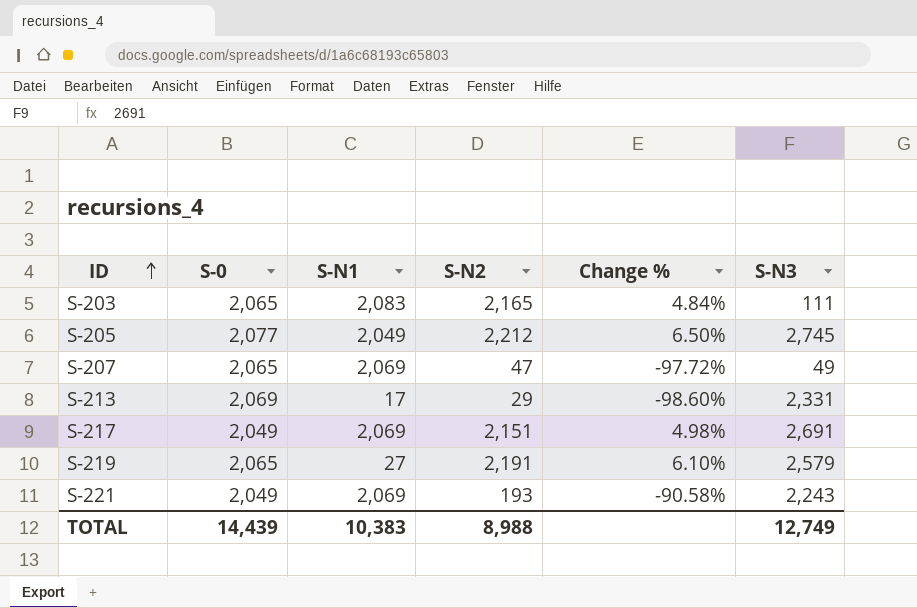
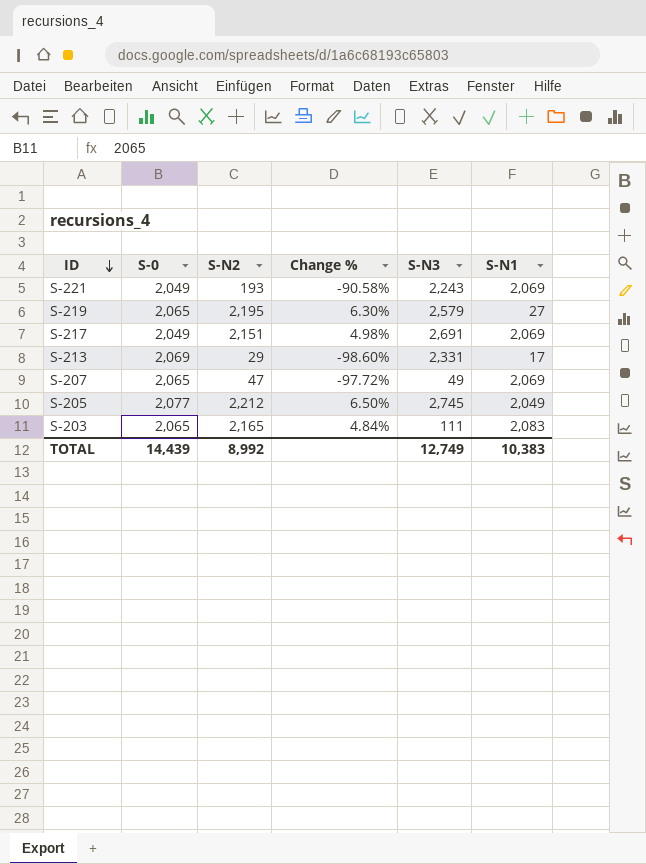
row order: ID ascending -> ID descending
column S-N1 | position: 3 -> 6
S-219 | S-N2: 2,191 -> 2,195
S-219 | Change %: 6.10% -> 6.30%
TOTAL | S-N2: 8,988 -> 8,992

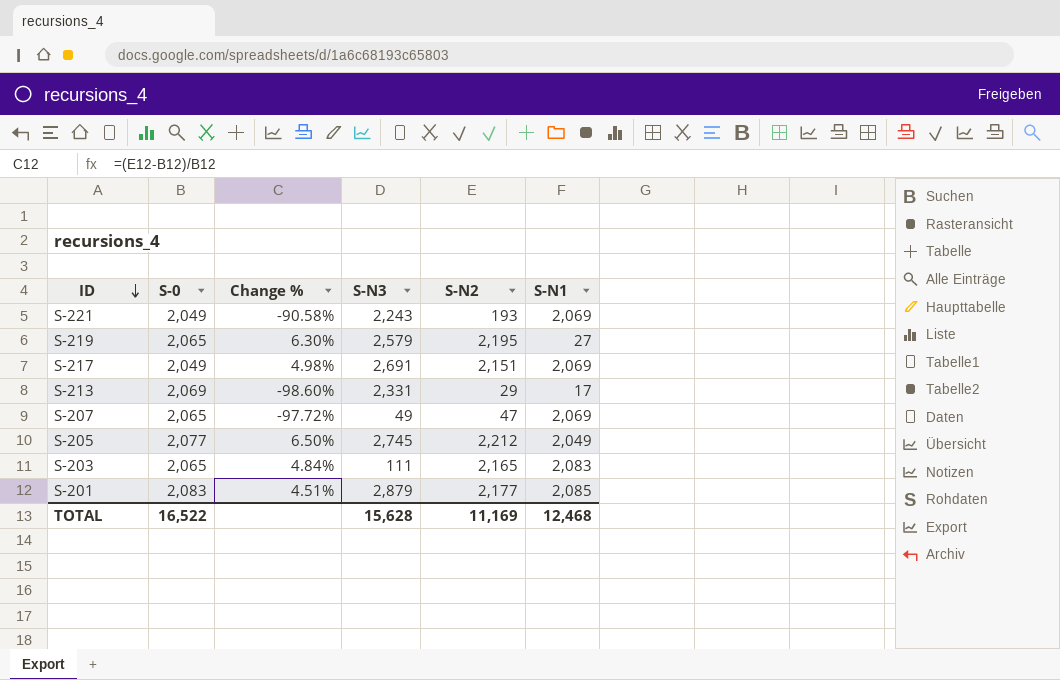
column S-N2 | position: 3 -> 5
row S-201: none -> 2,083 | 4.51% | 2,879 | 2,177 | 2,085
TOTAL | S-0: 14,439 -> 16,522
TOTAL | S-N3: 12,749 -> 15,628
TOTAL | S-N2: 8,992 -> 11,169
TOTAL | S-N1: 10,383 -> 12,468

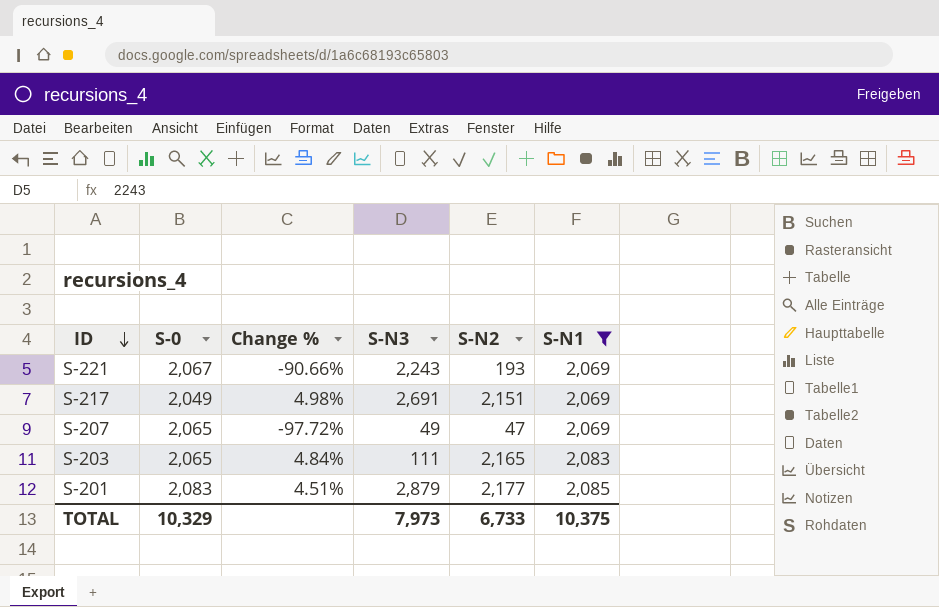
filter: none -> S-N1 >= 2,069
S-221 | S-0: 2,049 -> 2,067
S-221 | Change %: -90.58% -> -90.66%
TOTAL | S-0: 16,522 -> 10,329
TOTAL | S-N3: 15,628 -> 7,973
TOTAL | S-N2: 11,169 -> 6,733
TOTAL | S-N1: 12,468 -> 10,375

